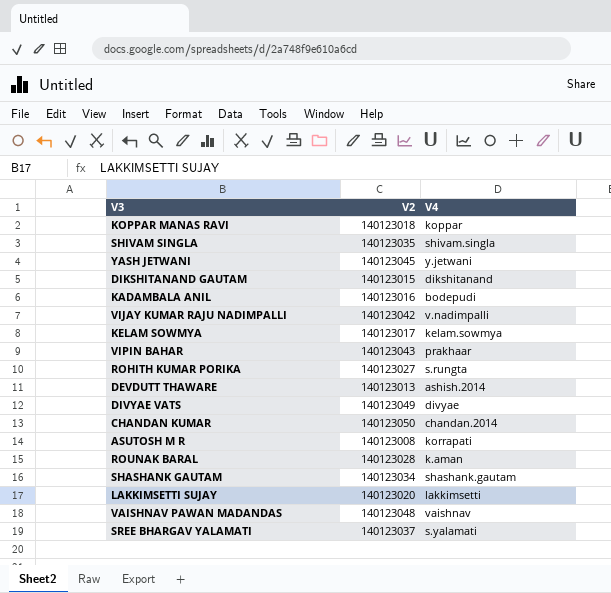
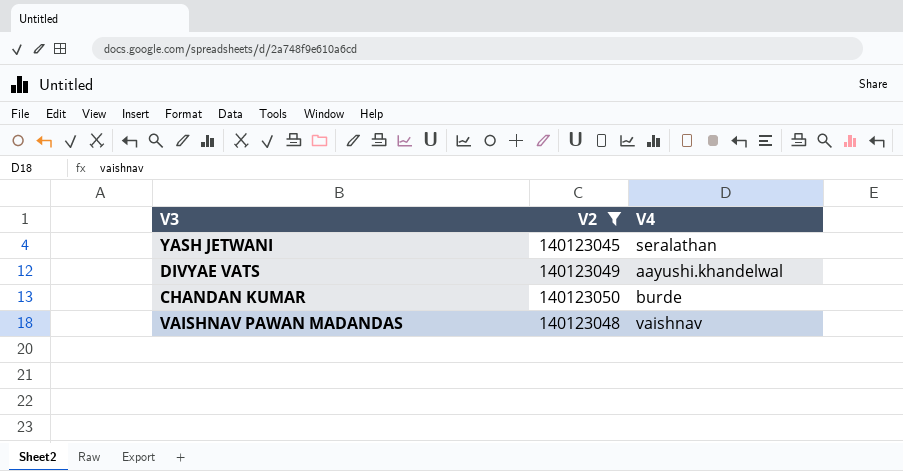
filter: none -> V2 >= 140123045
YASH JETWANI | V4: y.jetwani -> seralathan
DIVYAE VATS | V4: divyae -> aayushi.khandelwal
CHANDAN KUMAR | V4: chandan.2014 -> burde

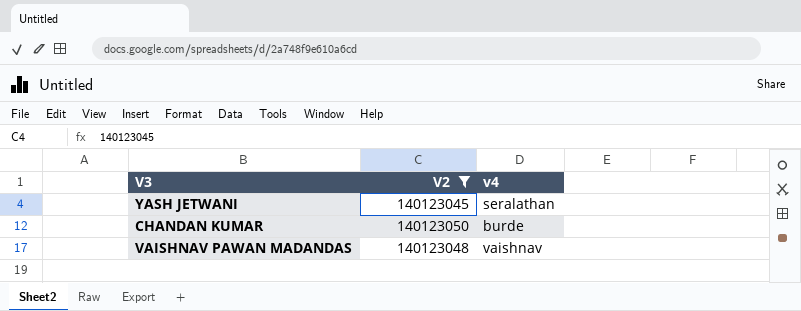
column name: V4 -> v4
row DIVYAE VATS: 140123049 | aayushi.khandelwal -> none

